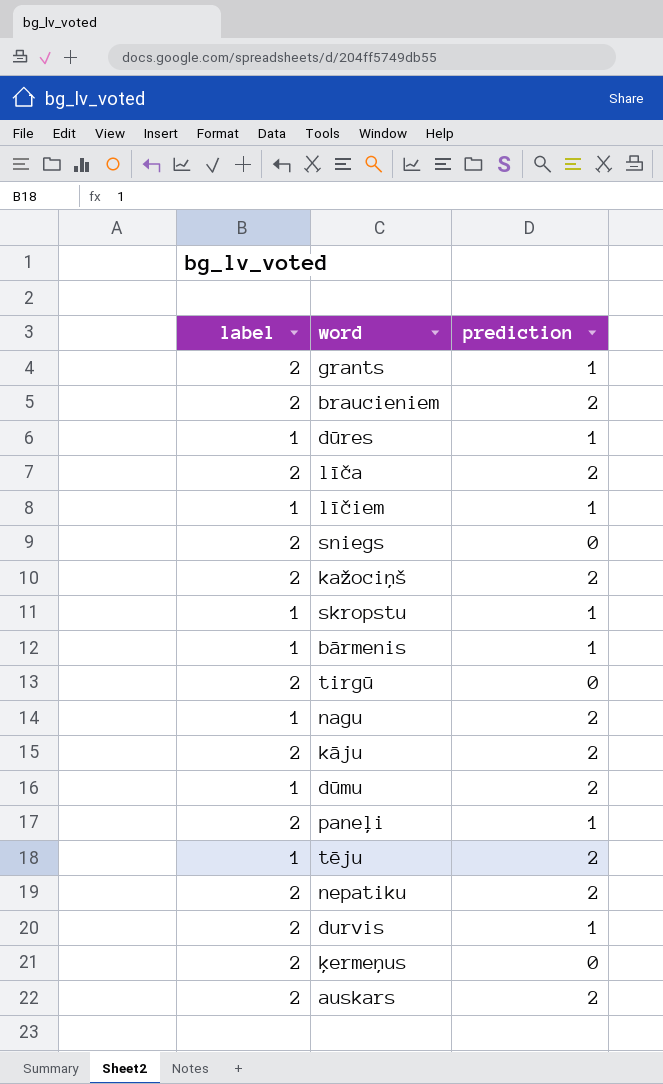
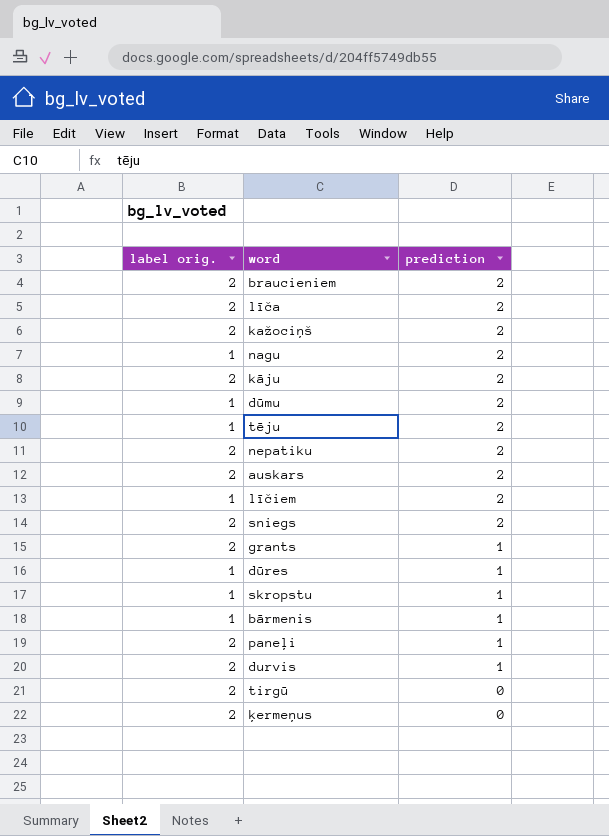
row order: none -> prediction descending
column name: label -> label orig.
līčiem | prediction: 1 -> 2
sniegs | prediction: 0 -> 2

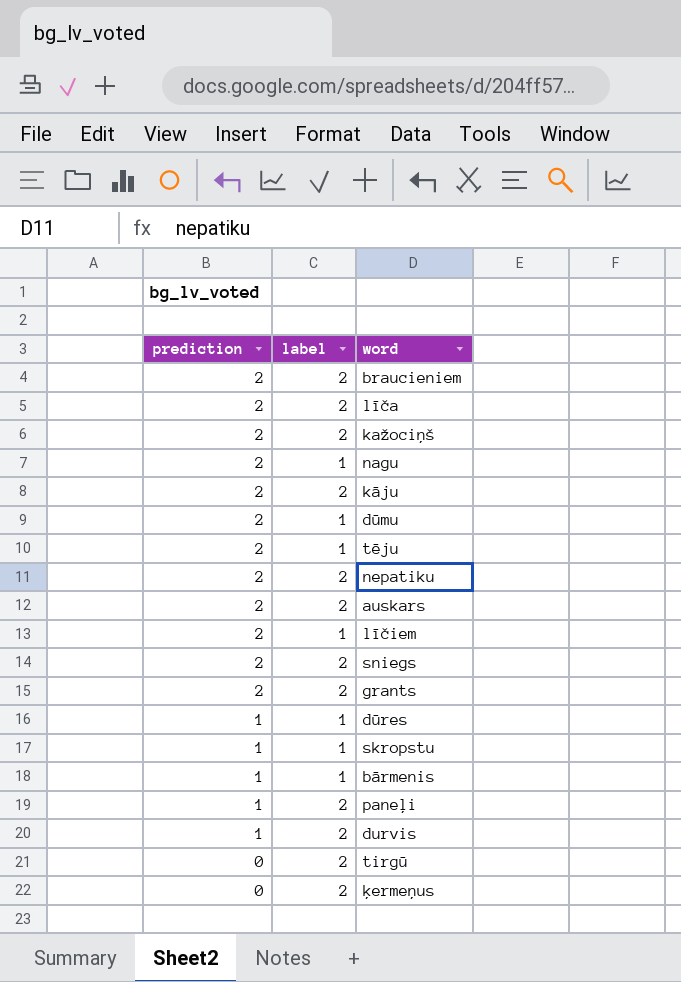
column prediction | position: 3 -> 1
column name: label orig. -> label
grants | prediction: 1 -> 2

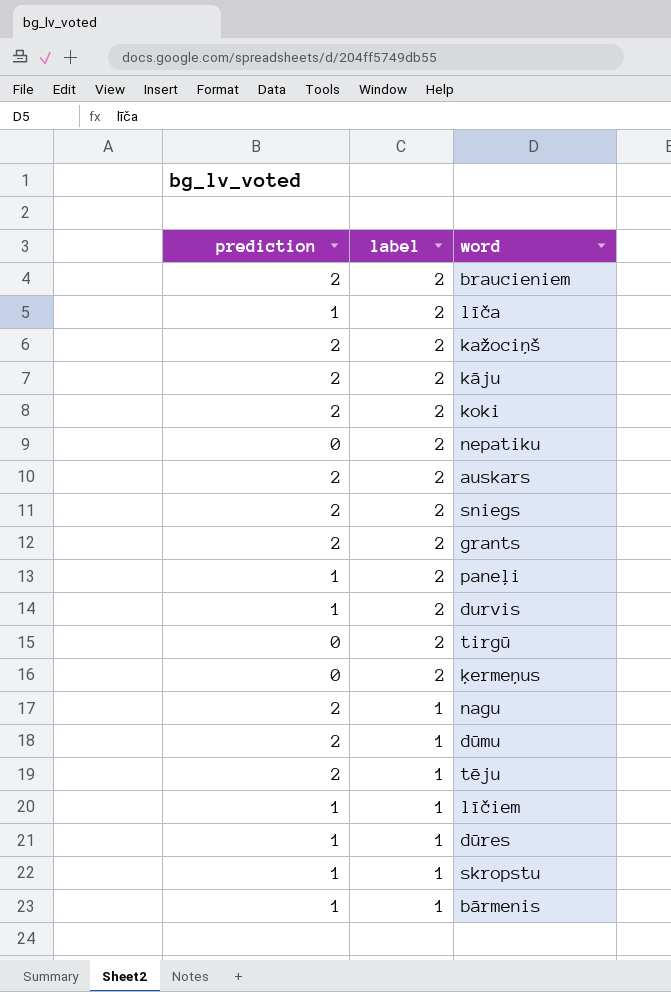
row order: prediction descending -> label descending
līča | prediction: 2 -> 1
row koki: none -> 2 | 2
nepatiku | prediction: 2 -> 0
līčiem | prediction: 2 -> 1

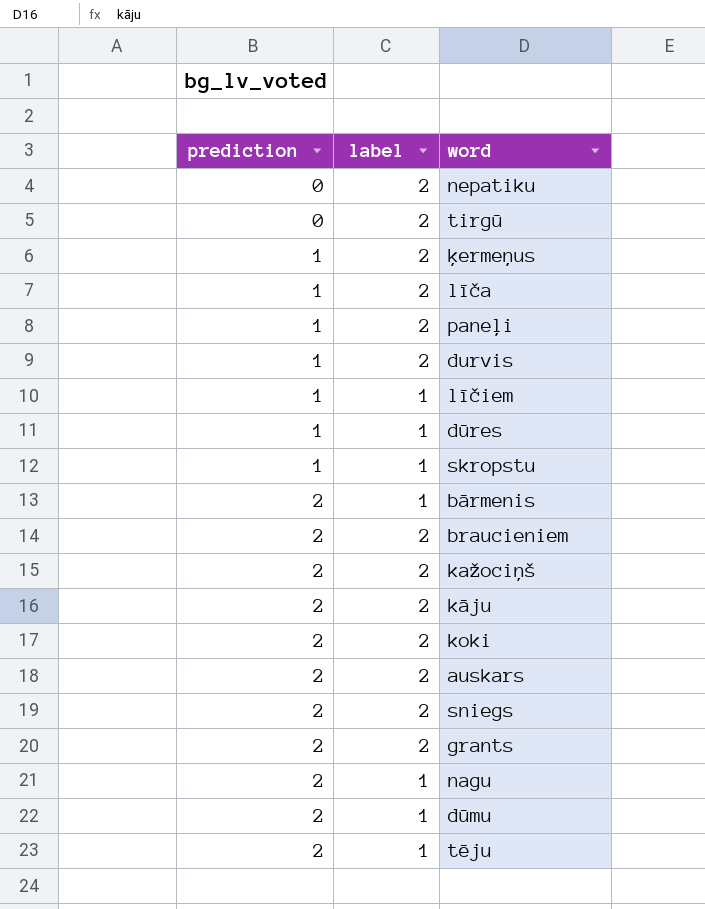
row order: label descending -> prediction ascending
ķermeņus | prediction: 0 -> 1
bārmenis | prediction: 1 -> 2

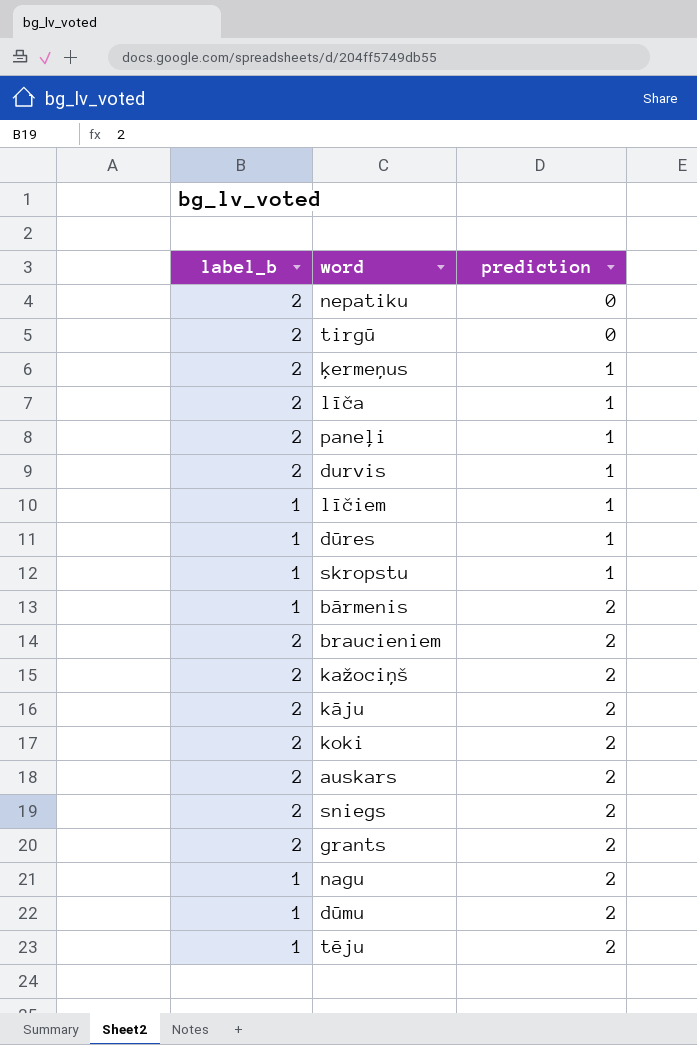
column name: label -> label_b
column prediction | position: 1 -> 3

